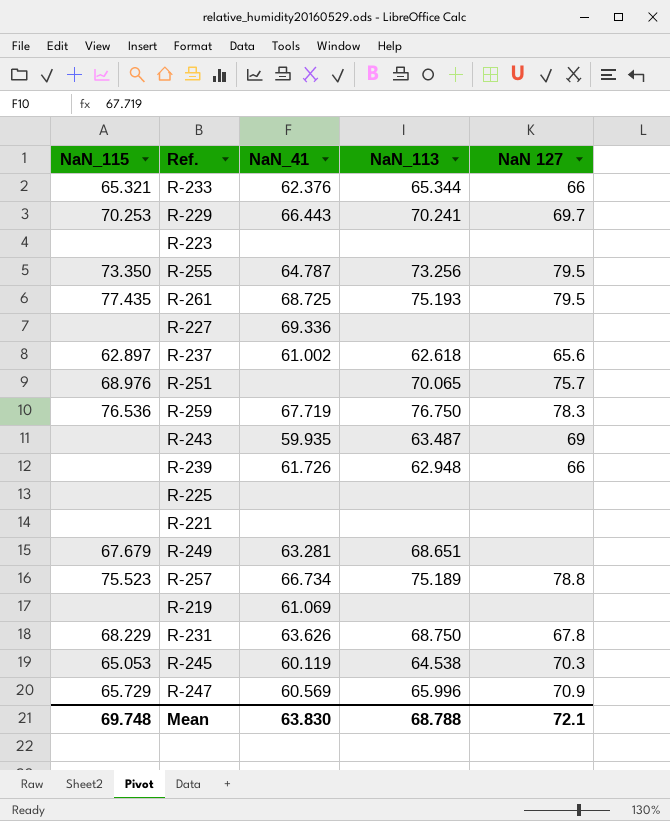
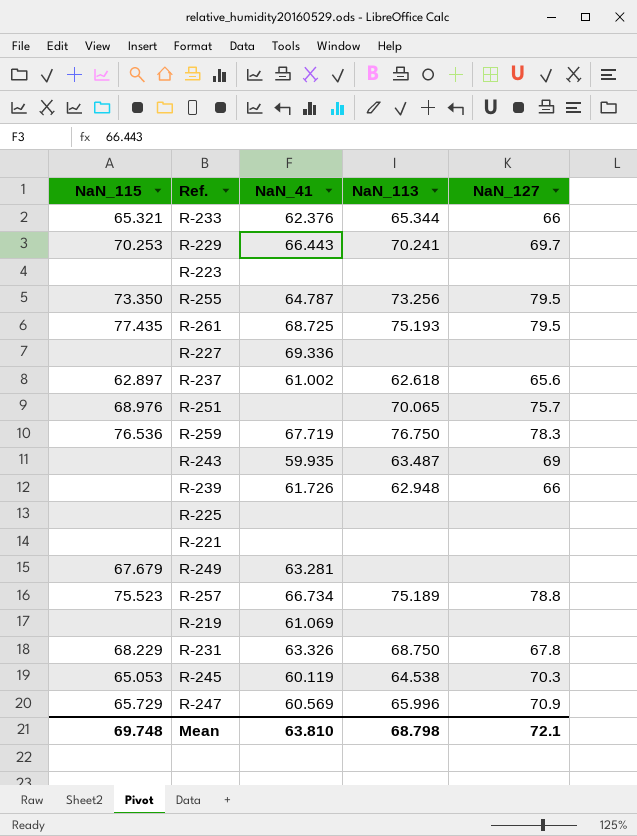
column name: NaN 127 -> NaN_127
R-249 | NaN_113: 68.651 -> none
R-231 | NaN_41: 63.626 -> 63.326
Mean | NaN_41: 63.830 -> 63.810
Mean | NaN_113: 68.788 -> 68.798

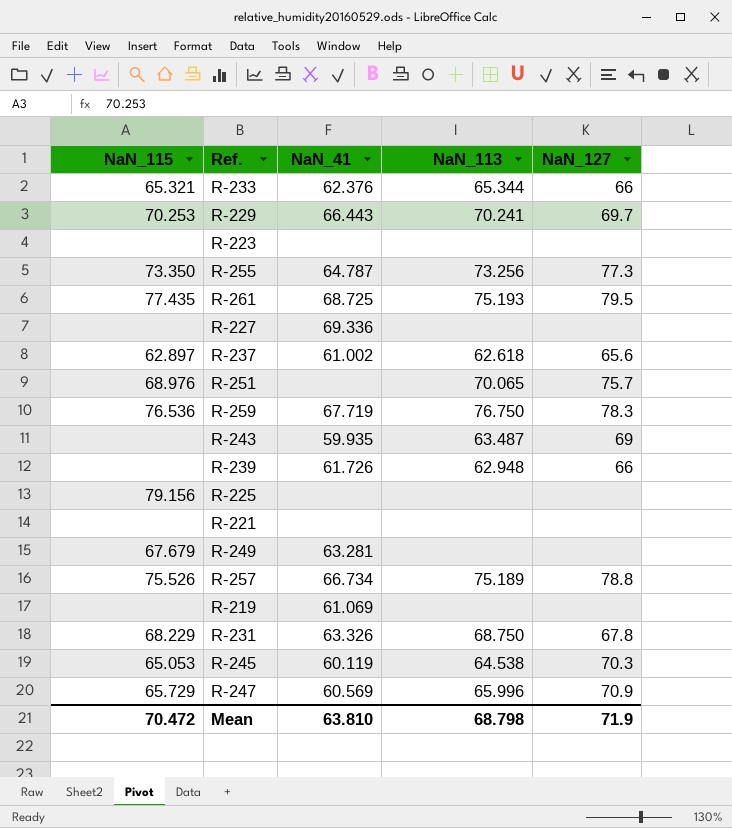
R-255 | NaN_127: 79.5 -> 77.3
R-225 | NaN_115: none -> 79.156
R-257 | NaN_115: 75.523 -> 75.526
Mean | NaN_115: 69.748 -> 70.472
Mean | NaN_127: 72.1 -> 71.9

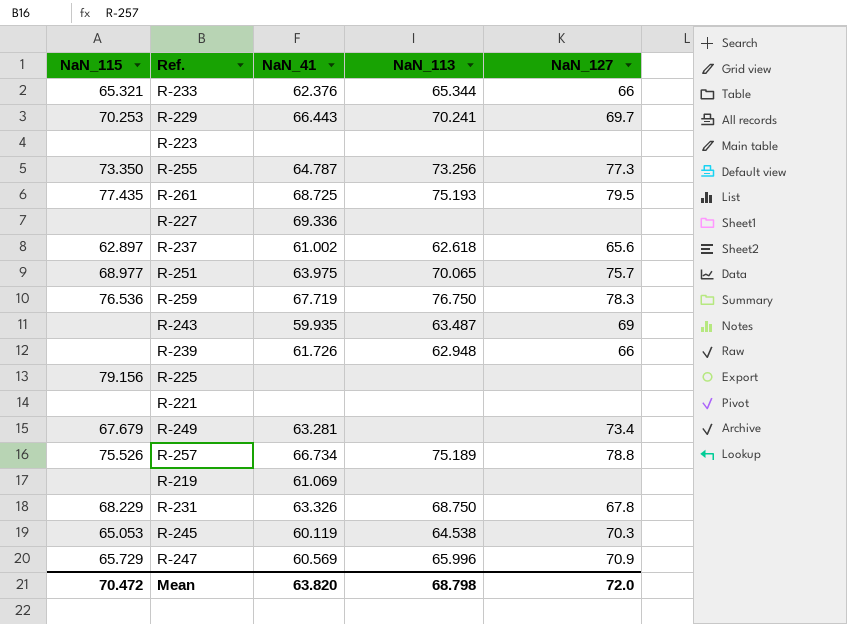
R-251 | NaN_115: 68.976 -> 68.977
R-251 | NaN_41: none -> 63.975
R-249 | NaN_127: none -> 73.4
Mean | NaN_41: 63.810 -> 63.820
Mean | NaN_127: 71.9 -> 72.0

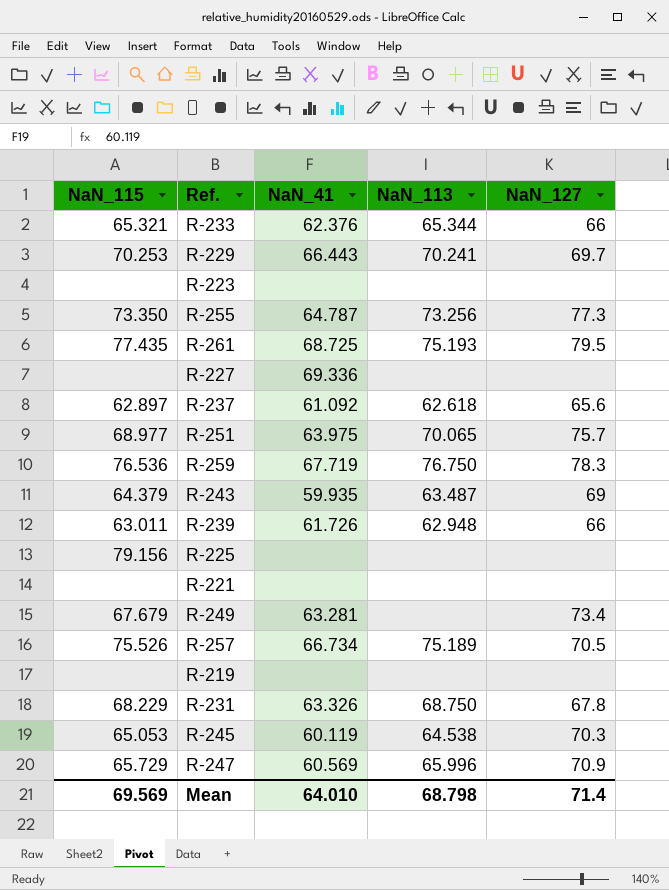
R-237 | NaN_41: 61.002 -> 61.092
R-243 | NaN_115: none -> 64.379
R-239 | NaN_115: none -> 63.011
R-257 | NaN_127: 78.8 -> 70.5
R-219 | NaN_41: 61.069 -> none
Mean | NaN_115: 70.472 -> 69.569
Mean | NaN_41: 63.820 -> 64.010
Mean | NaN_127: 72.0 -> 71.4

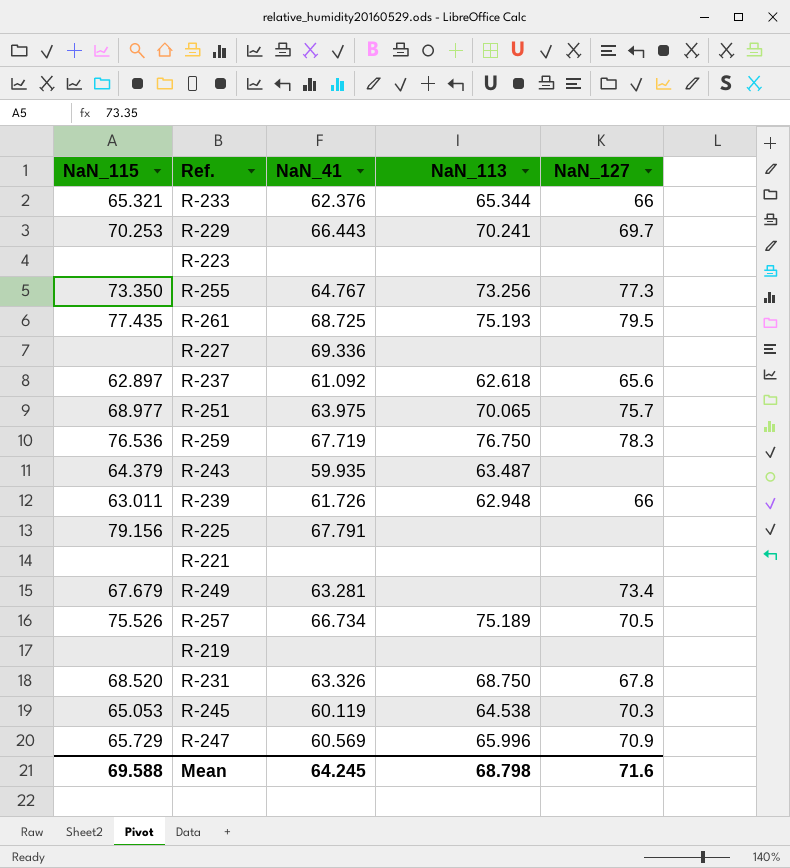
R-255 | NaN_41: 64.787 -> 64.767
R-243 | NaN_127: 69 -> none
R-225 | NaN_41: none -> 67.791
R-231 | NaN_115: 68.229 -> 68.520
Mean | NaN_115: 69.569 -> 69.588
Mean | NaN_41: 64.010 -> 64.245
Mean | NaN_127: 71.4 -> 71.6

